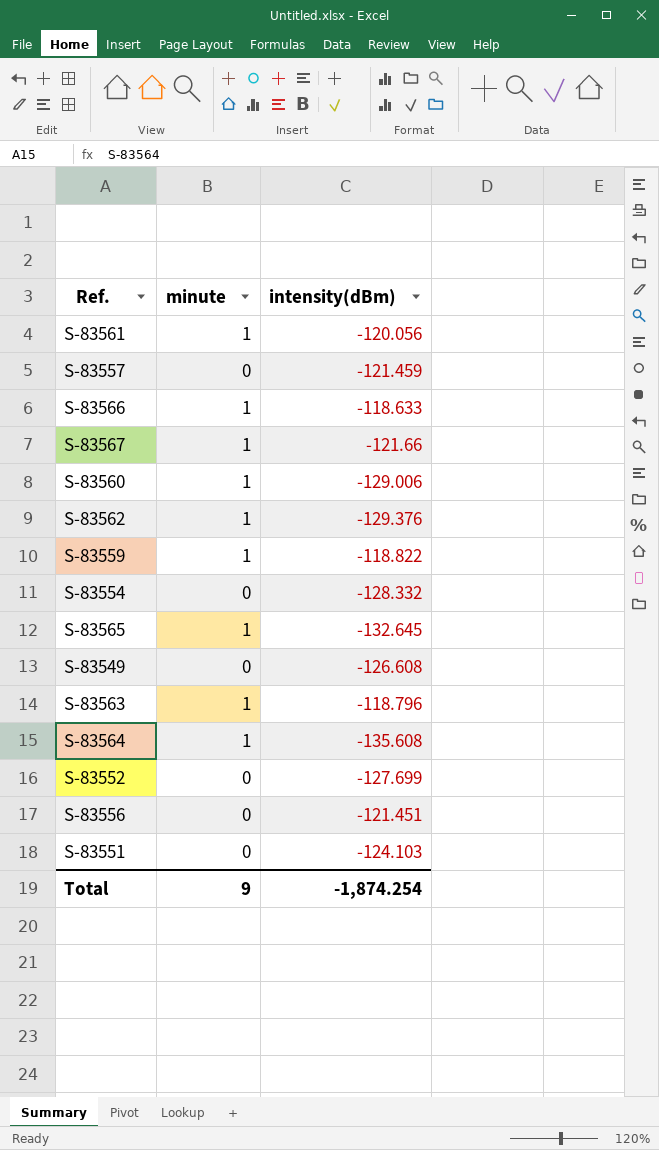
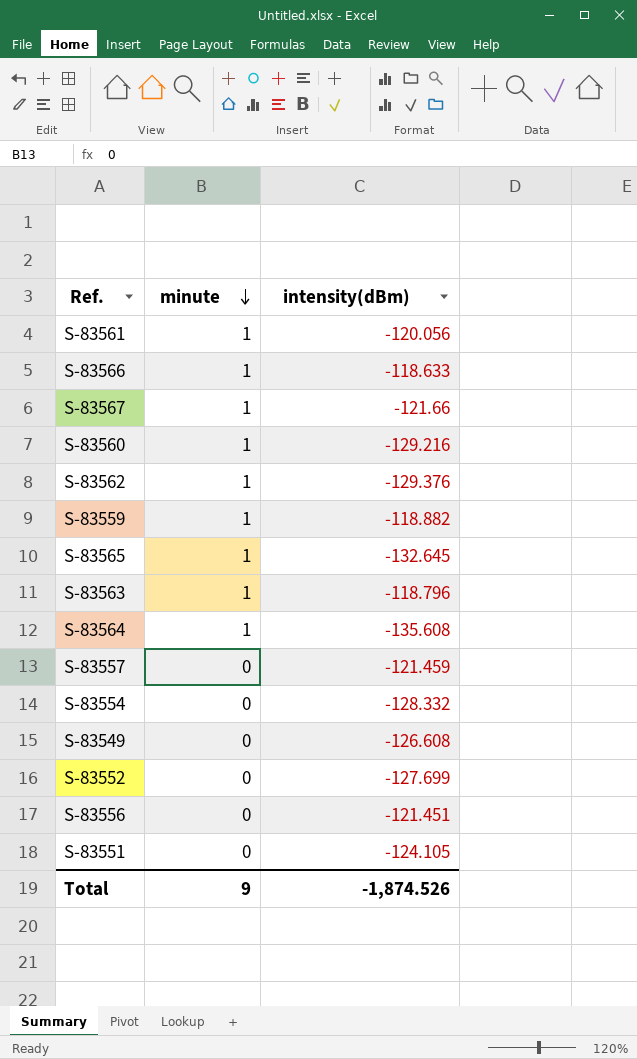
row order: none -> minute descending
S-83560 | intensity(dBm): -129.006 -> -129.216
S-83559 | intensity(dBm): -118.822 -> -118.882
S-83551 | intensity(dBm): -124.103 -> -124.105
Total | intensity(dBm): -1,874.254 -> -1,874.526

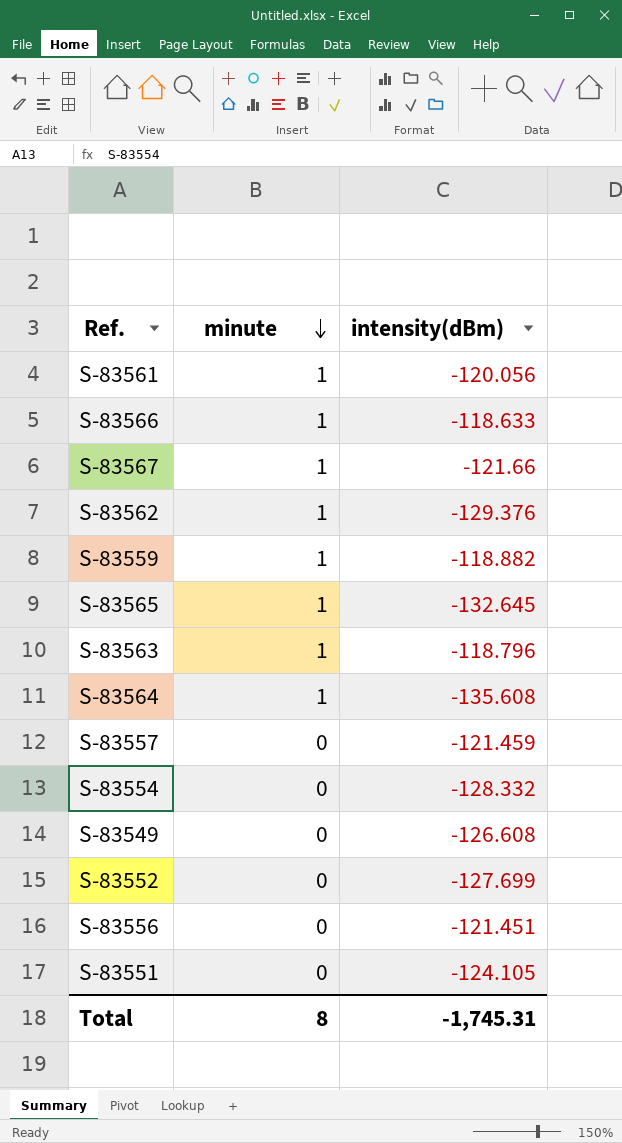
row S-83560: 1 | -129.216 -> none
Total | minute: 9 -> 8
Total | intensity(dBm): -1,874.526 -> -1,745.31

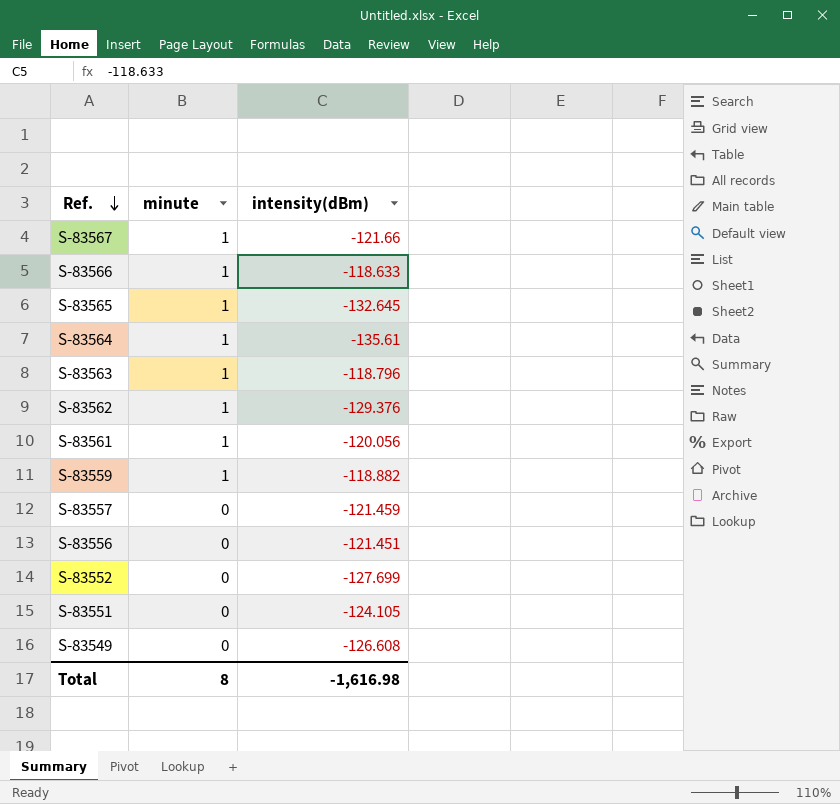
row order: minute descending -> Ref. descending
row S-83554: 0 | -128.332 -> none
S-83564 | intensity(dBm): -135.608 -> -135.61
Total | intensity(dBm): -1,745.31 -> -1,616.98

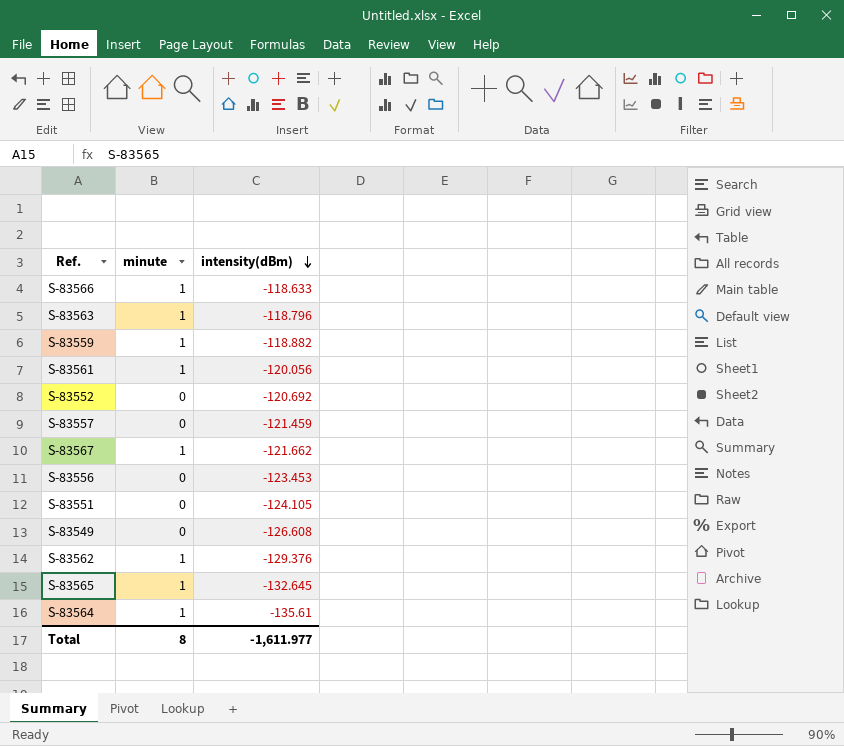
row order: Ref. descending -> intensity(dBm) descending
S-83552 | intensity(dBm): -127.699 -> -120.692
S-83567 | intensity(dBm): -121.66 -> -121.662
S-83556 | intensity(dBm): -121.451 -> -123.453
Total | intensity(dBm): -1,616.98 -> -1,611.977

